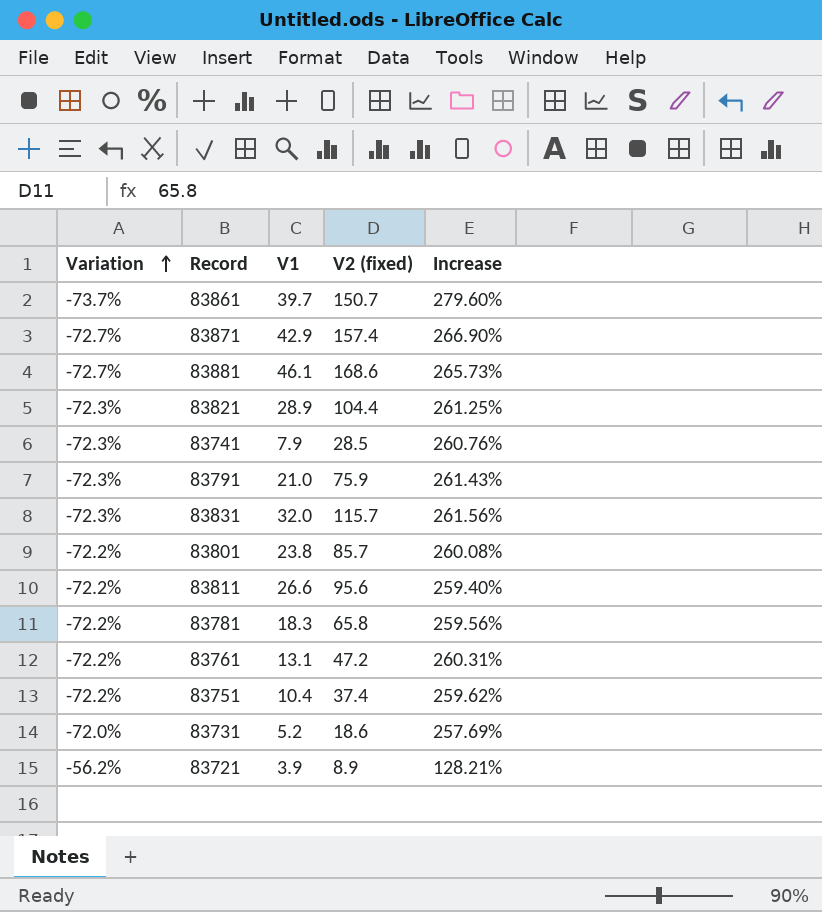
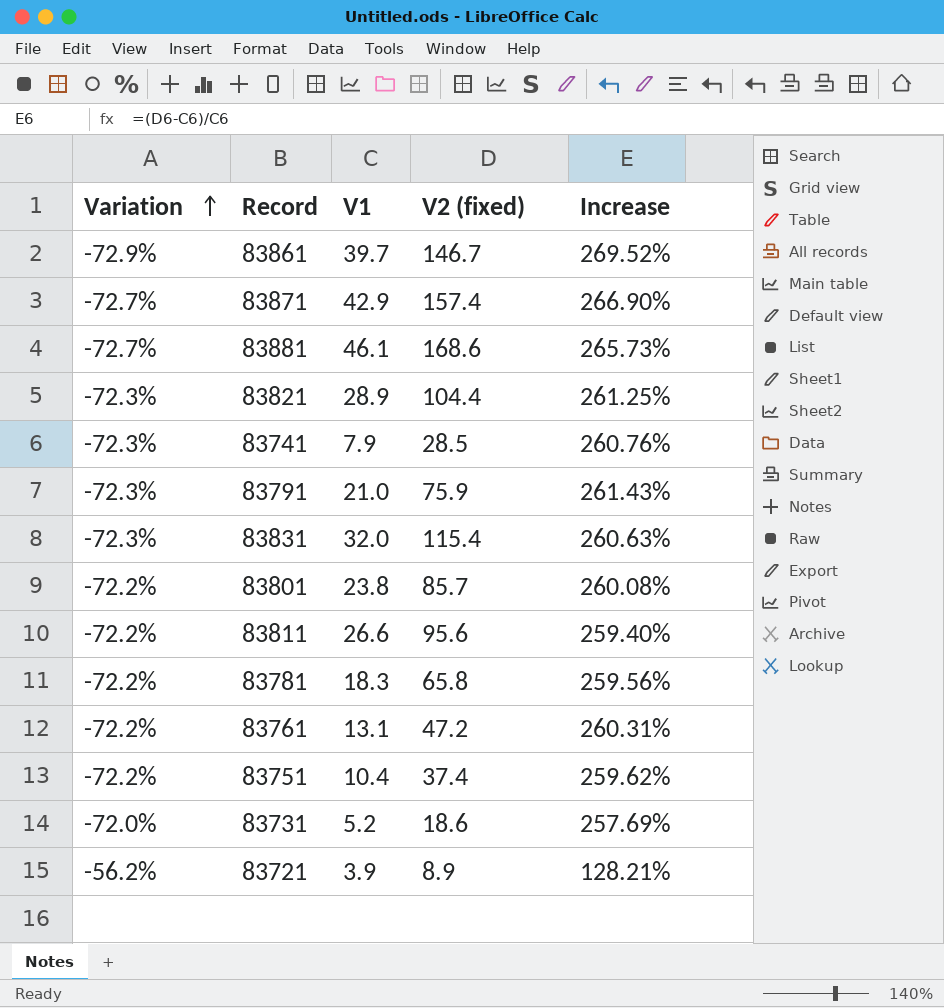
83861 | Variation: -73.7% -> -72.9%
83861 | V2 (fixed): 150.7 -> 146.7
83861 | Increase: 279.60% -> 269.52%
83831 | V2 (fixed): 115.7 -> 115.4
83831 | Increase: 261.56% -> 260.63%

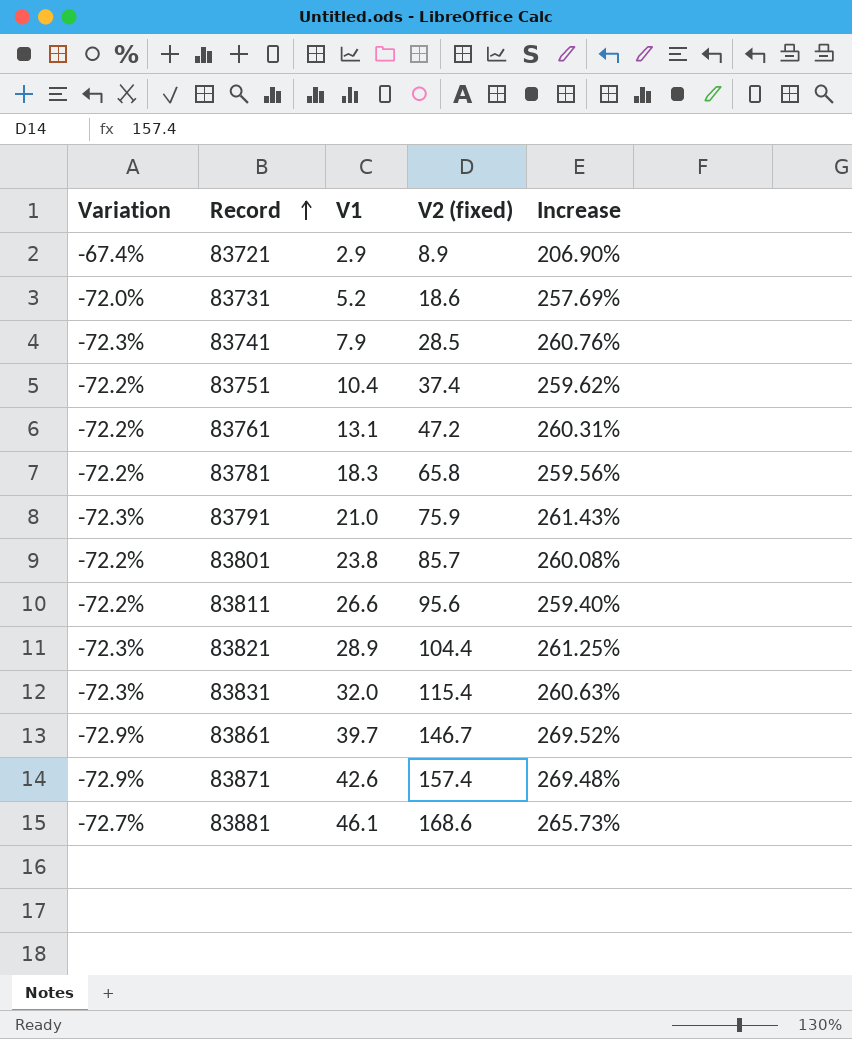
row order: Variation ascending -> Record ascending
83721 | Variation: -56.2% -> -67.4%
83721 | V1: 3.9 -> 2.9
83721 | Increase: 128.21% -> 206.90%
83871 | Variation: -72.7% -> -72.9%
83871 | V1: 42.9 -> 42.6
83871 | Increase: 266.90% -> 269.48%

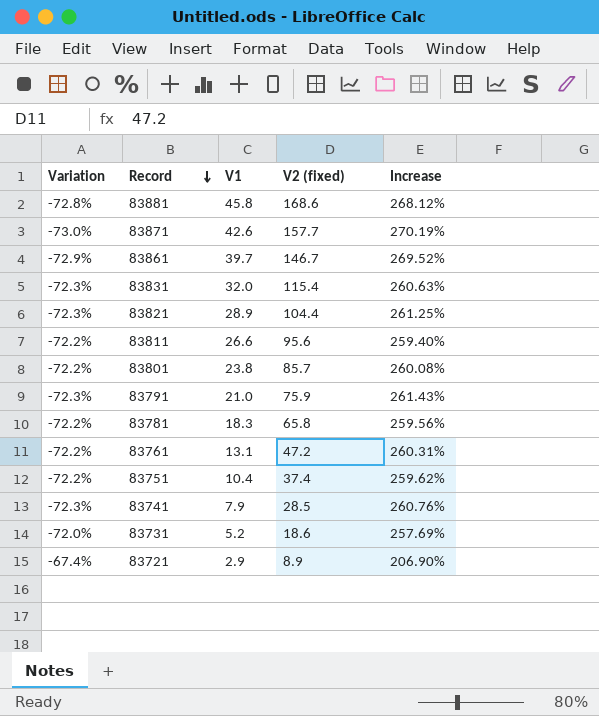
row order: Record ascending -> Record descending
83881 | Variation: -72.7% -> -72.8%
83881 | V1: 46.1 -> 45.8
83881 | Increase: 265.73% -> 268.12%
83871 | Variation: -72.9% -> -73.0%
83871 | V2 (fixed): 157.4 -> 157.7
83871 | Increase: 269.48% -> 270.19%

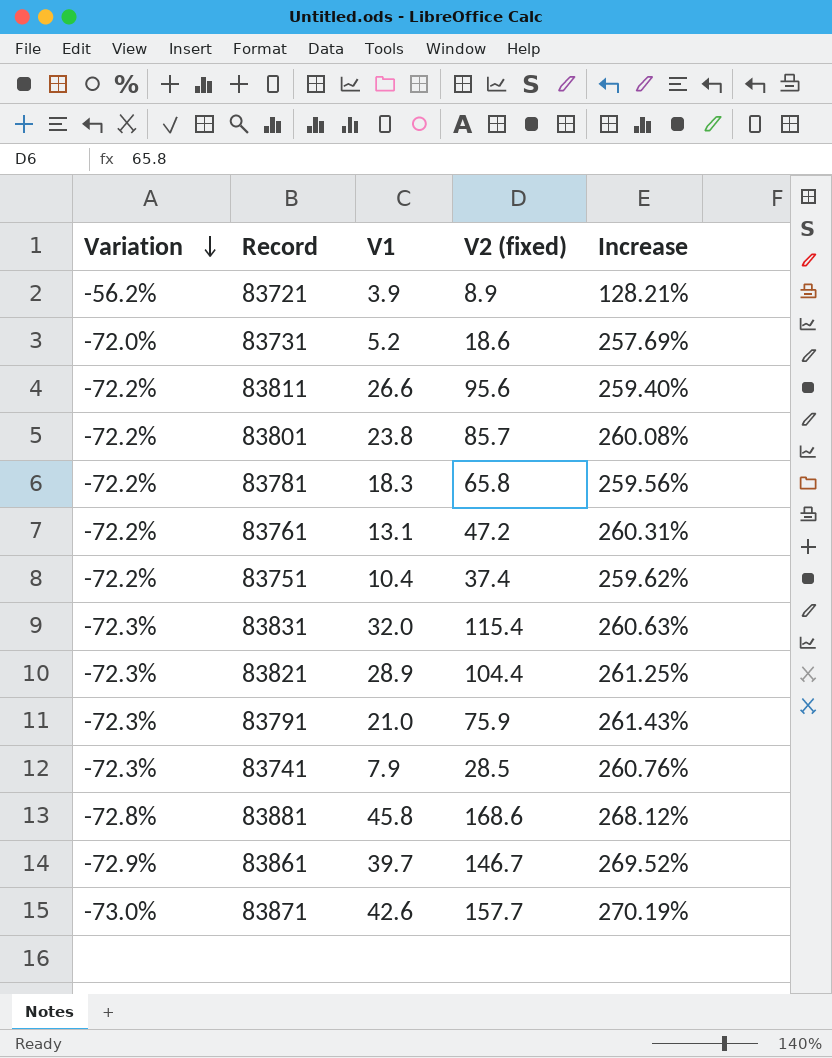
row order: Record descending -> Variation descending
83721 | Variation: -67.4% -> -56.2%
83721 | V1: 2.9 -> 3.9
83721 | Increase: 206.90% -> 128.21%

